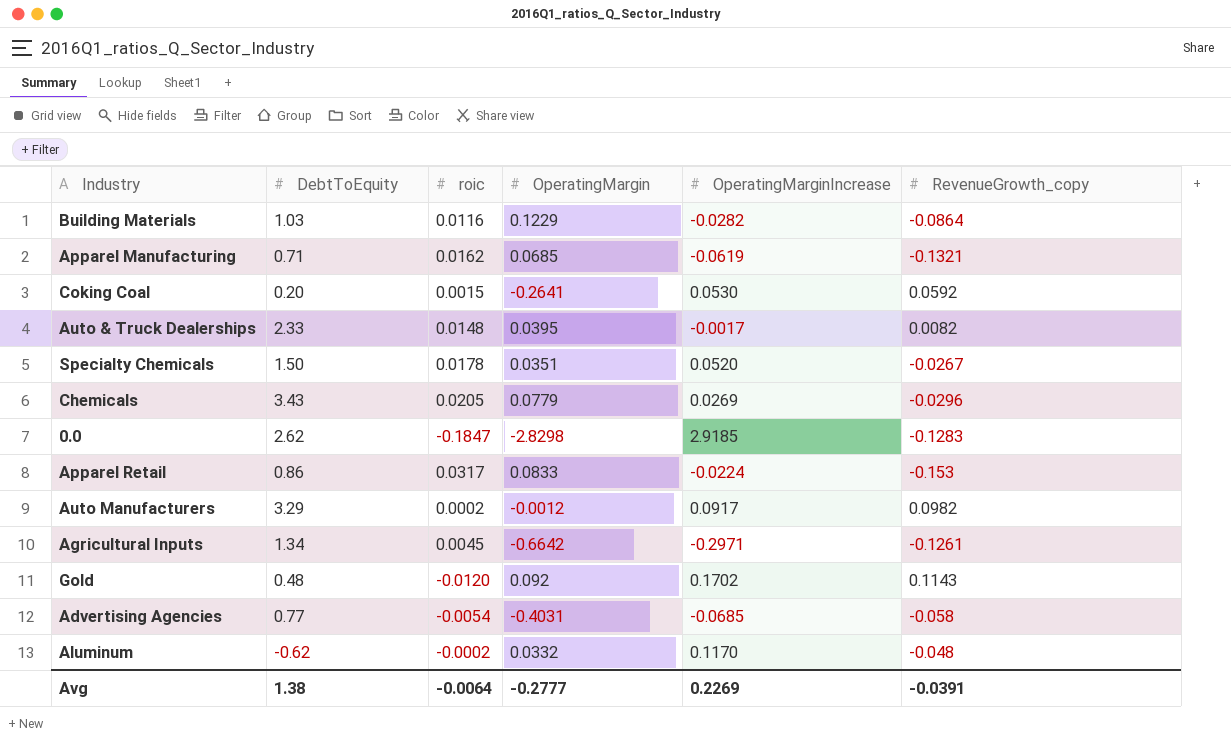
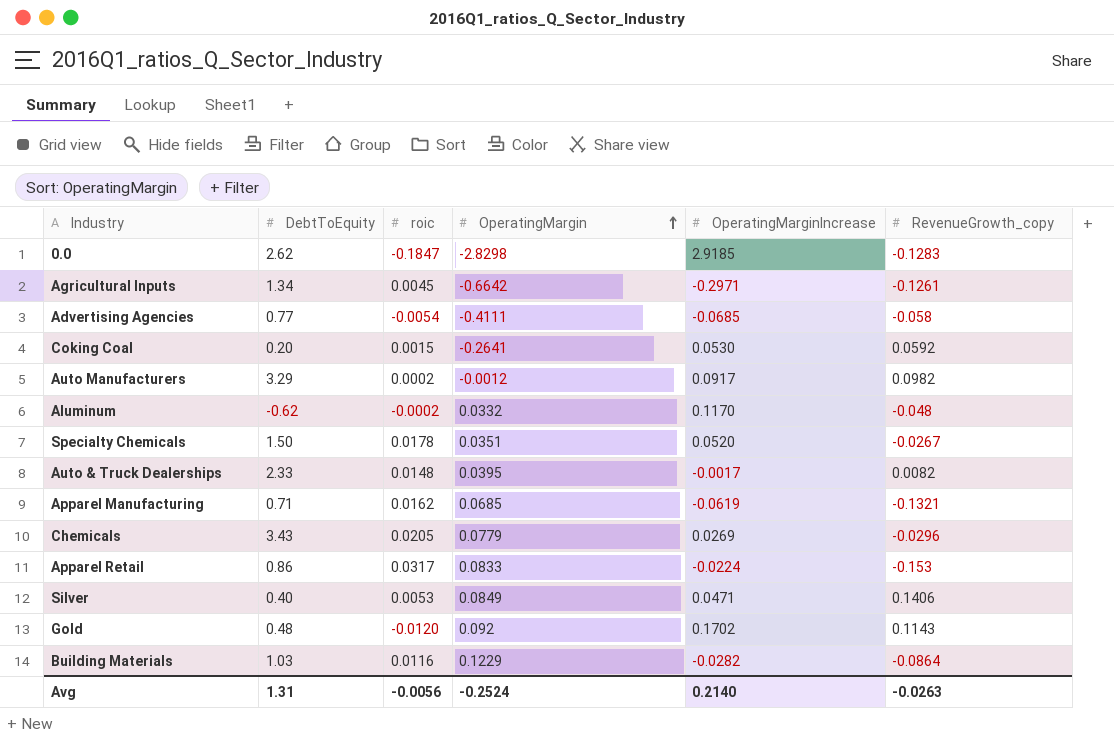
row order: none -> OperatingMargin ascending
Advertising Agencies | OperatingMargin: -0.4031 -> -0.4111
row Silver: none -> 0.40 | 0.0053 | 0.0849 | 0.0471 | 0.1406
Avg | DebtToEquity: 1.38 -> 1.31
Avg | roic: -0.0064 -> -0.0056
Avg | OperatingMargin: -0.2777 -> -0.2524
Avg | OperatingMarginIncrease: 0.2269 -> 0.2140
Avg | RevenueGrowth_copy: -0.0391 -> -0.0263

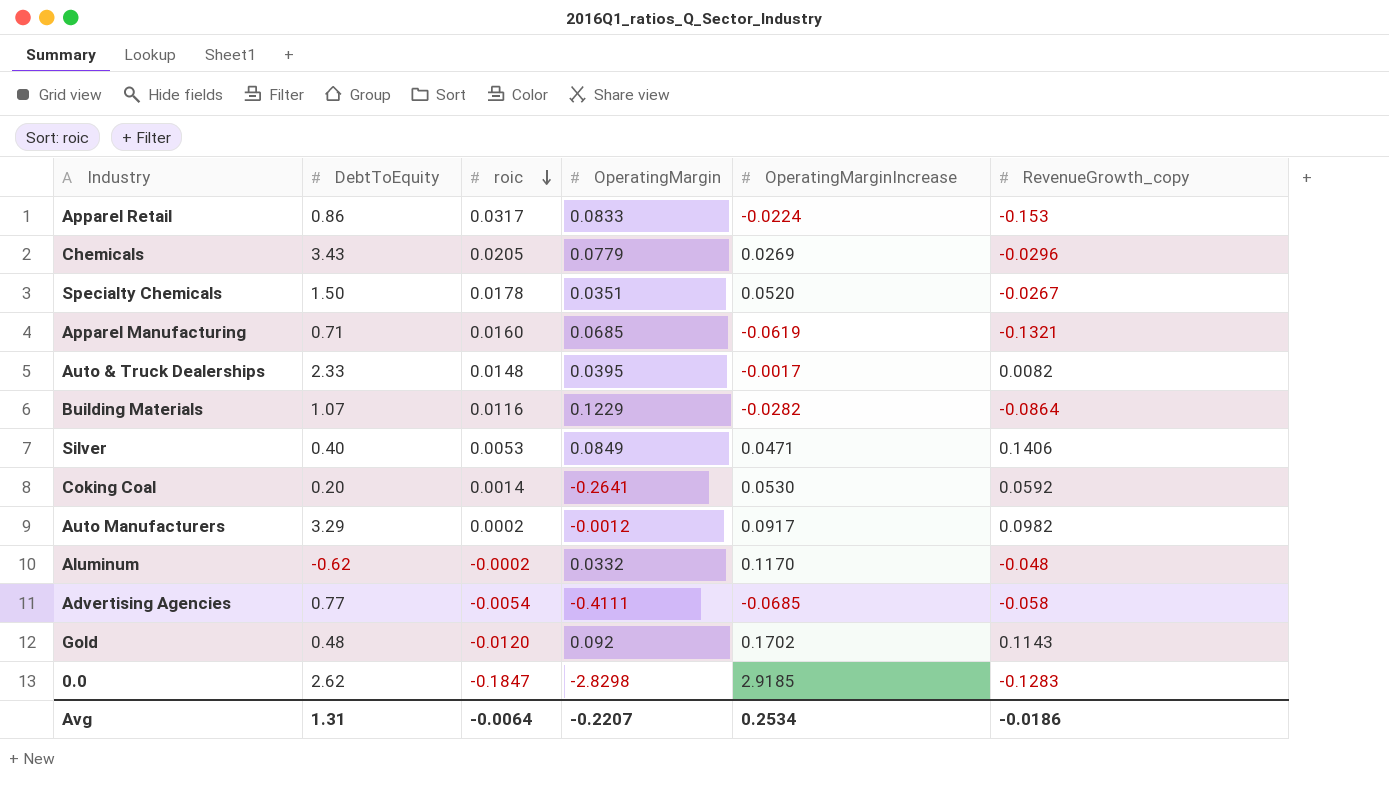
row order: OperatingMargin ascending -> roic descending
row Agricultural Inputs: 1.34 | 0.0045 | -0.6642 | -0.2971 | -0.1261 -> none
Apparel Manufacturing | roic: 0.0162 -> 0.0160
Building Materials | DebtToEquity: 1.03 -> 1.07
Coking Coal | roic: 0.0015 -> 0.0014
Avg | roic: -0.0056 -> -0.0064
Avg | OperatingMargin: -0.2524 -> -0.2207
Avg | OperatingMarginIncrease: 0.2140 -> 0.2534
Avg | RevenueGrowth_copy: -0.0263 -> -0.0186

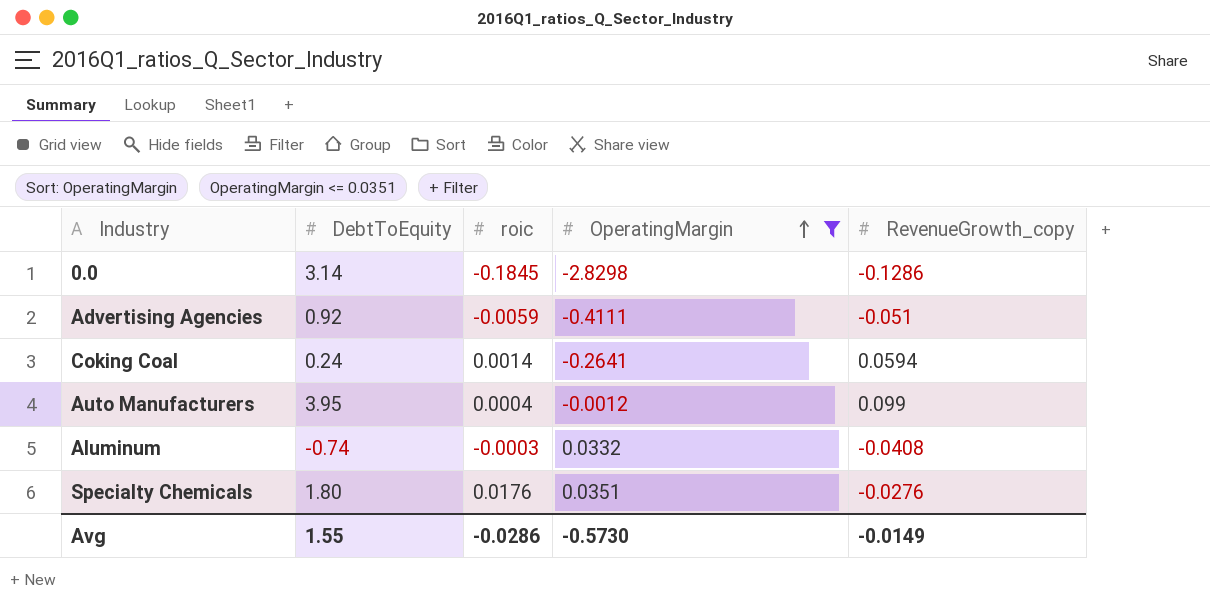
filter: none -> OperatingMargin <= 0.0351
row order: roic descending -> OperatingMargin ascending
column OperatingMarginIncrease | position: 5 -> none
0.0 | DebtToEquity: 2.62 -> 3.14
0.0 | roic: -0.1847 -> -0.1845
0.0 | RevenueGrowth_copy: -0.1283 -> -0.1286
Advertising Agencies | DebtToEquity: 0.77 -> 0.92
Advertising Agencies | roic: -0.0054 -> -0.0059
Advertising Agencies | RevenueGrowth_copy: -0.058 -> -0.051
Coking Coal | DebtToEquity: 0.20 -> 0.24
Coking Coal | RevenueGrowth_copy: 0.0592 -> 0.0594
Auto Manufacturers | DebtToEquity: 3.29 -> 3.95
Auto Manufacturers | roic: 0.0002 -> 0.0004
Auto Manufacturers | RevenueGrowth_copy: 0.0982 -> 0.099
Aluminum | DebtToEquity: -0.62 -> -0.74
Aluminum | roic: -0.0002 -> -0.0003
Aluminum | RevenueGrowth_copy: -0.048 -> -0.0408
Specialty Chemicals | DebtToEquity: 1.50 -> 1.80
Specialty Chemicals | roic: 0.0178 -> 0.0176
Specialty Chemicals | RevenueGrowth_copy: -0.0267 -> -0.0276
Avg | DebtToEquity: 1.31 -> 1.55
Avg | roic: -0.0064 -> -0.0286
Avg | OperatingMargin: -0.2207 -> -0.5730
Avg | RevenueGrowth_copy: -0.0186 -> -0.0149

